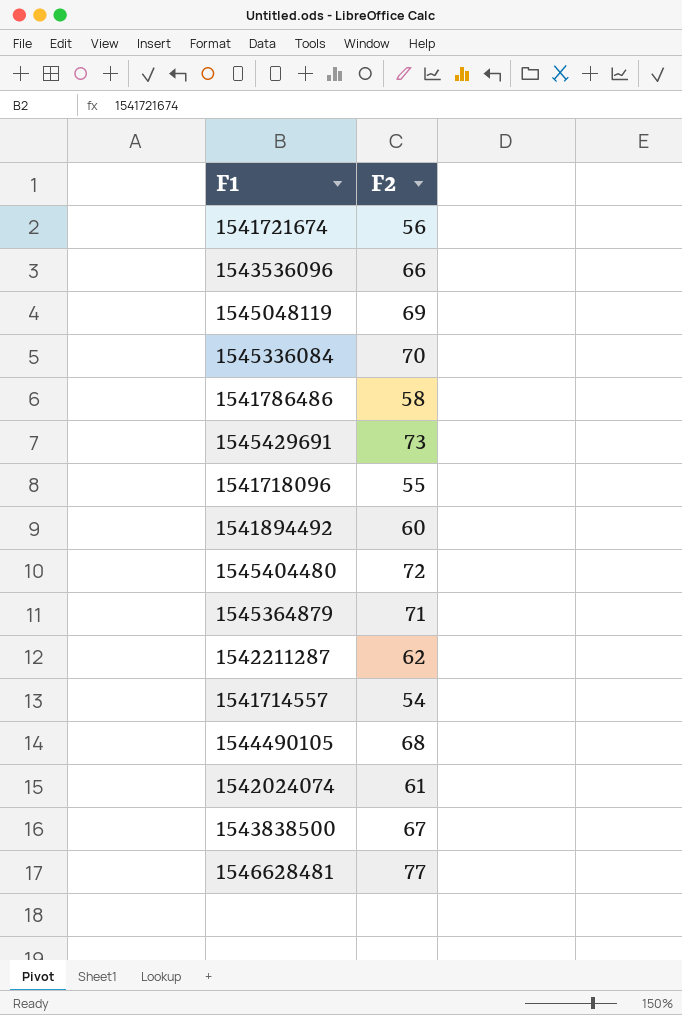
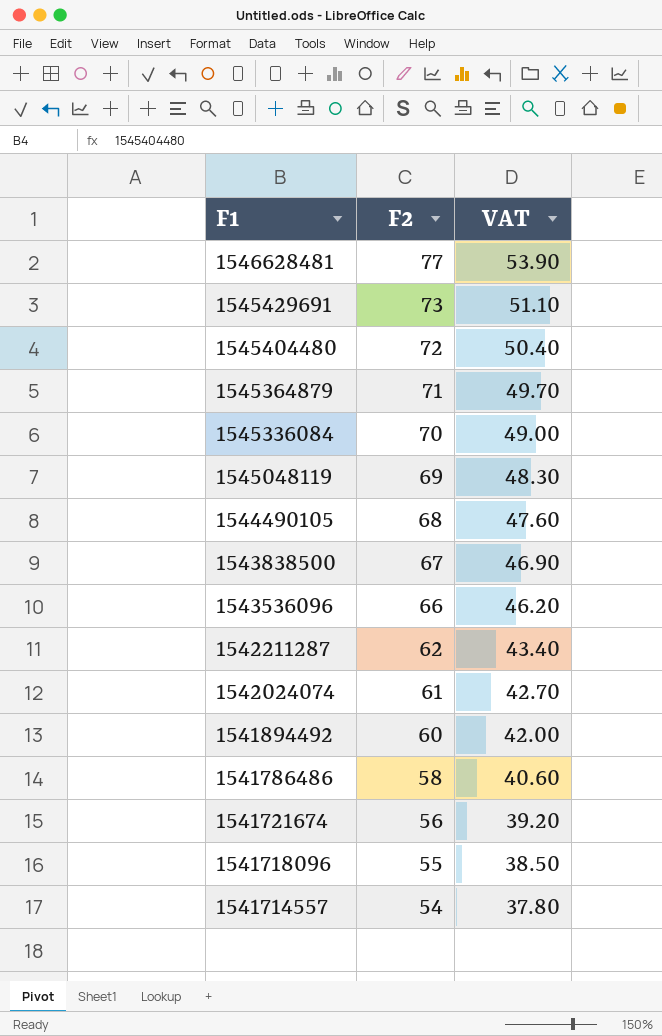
row order: none -> F1 descending
column VAT | formula: none -> [F2] * 0.7

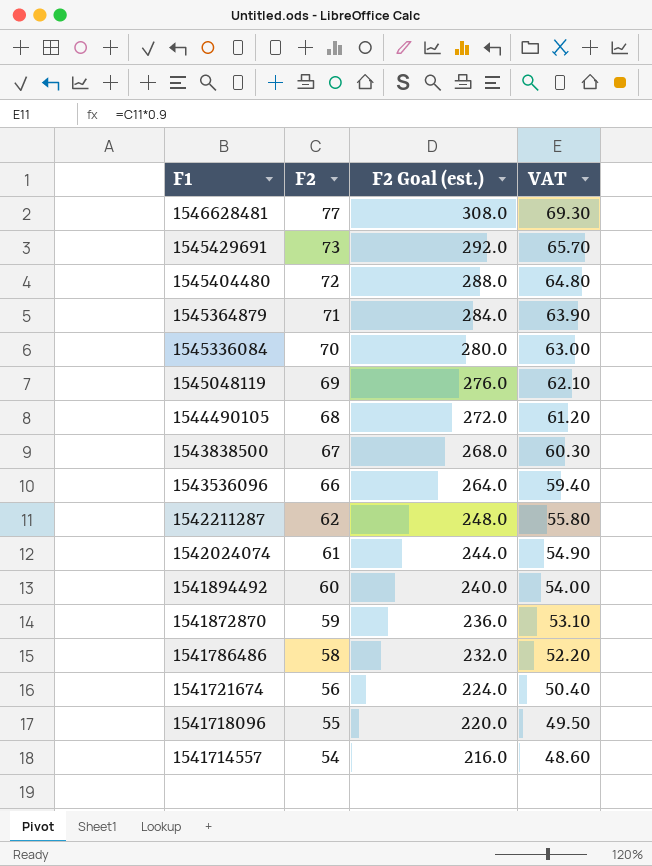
column F2 Goal (est.) | formula: none -> [F2] * 4
column VAT | formula: [F2] * 0.7 -> [F2] * 0.9
row 1541872870: none -> 59 | 236.0 | 53.10

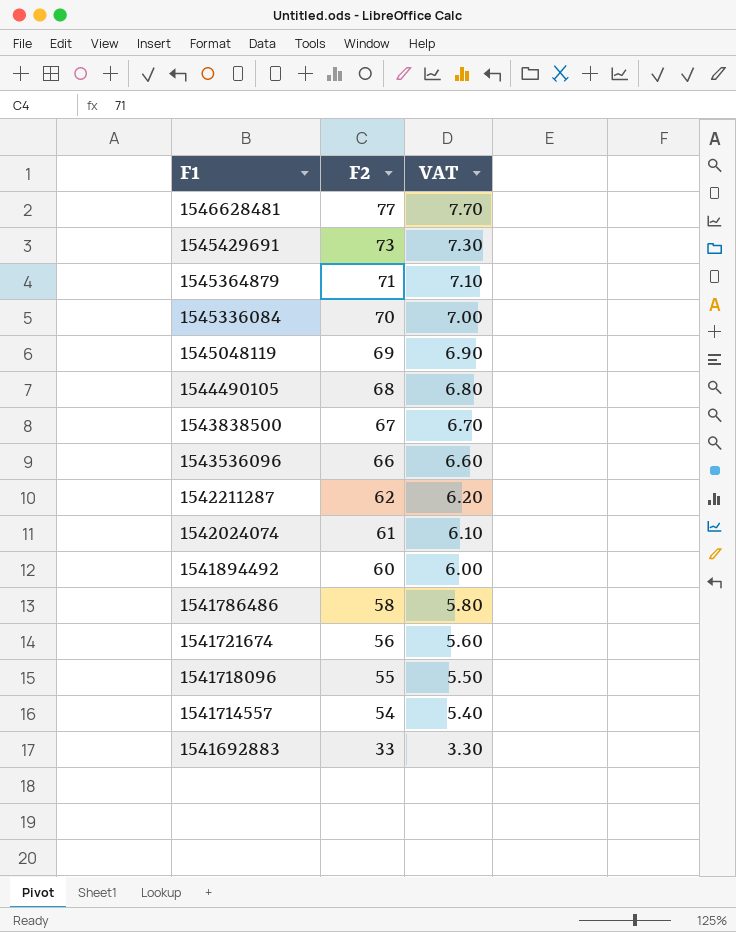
column F2 Goal (est.) | formula: [F2] * 4 -> none
column VAT | formula: [F2] * 0.9 -> [F2] * 0.1
row 1545404480: 72 | 288.0 | 64.80 -> none
row 1541872870: 59 | 236.0 | 53.10 -> none
row 1541692883: none -> 33 | 3.30

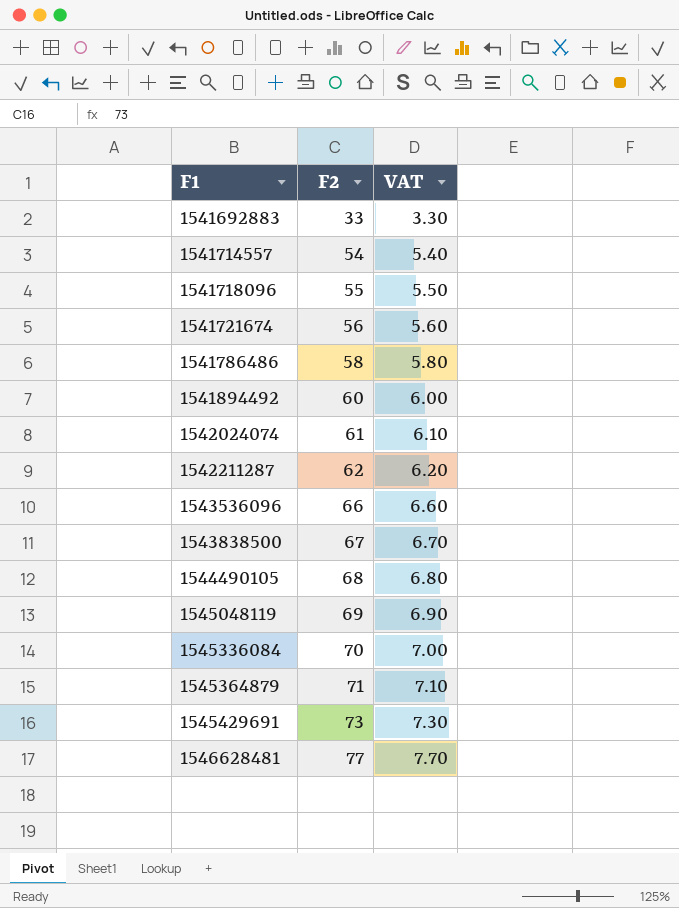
row order: F1 descending -> F1 ascending

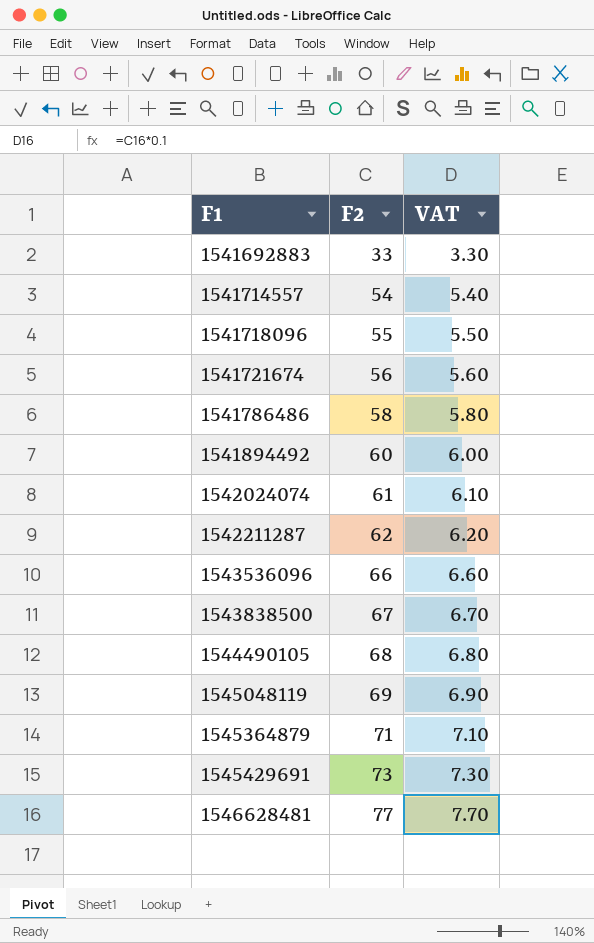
row 1545336084: 70 | 7.00 -> none

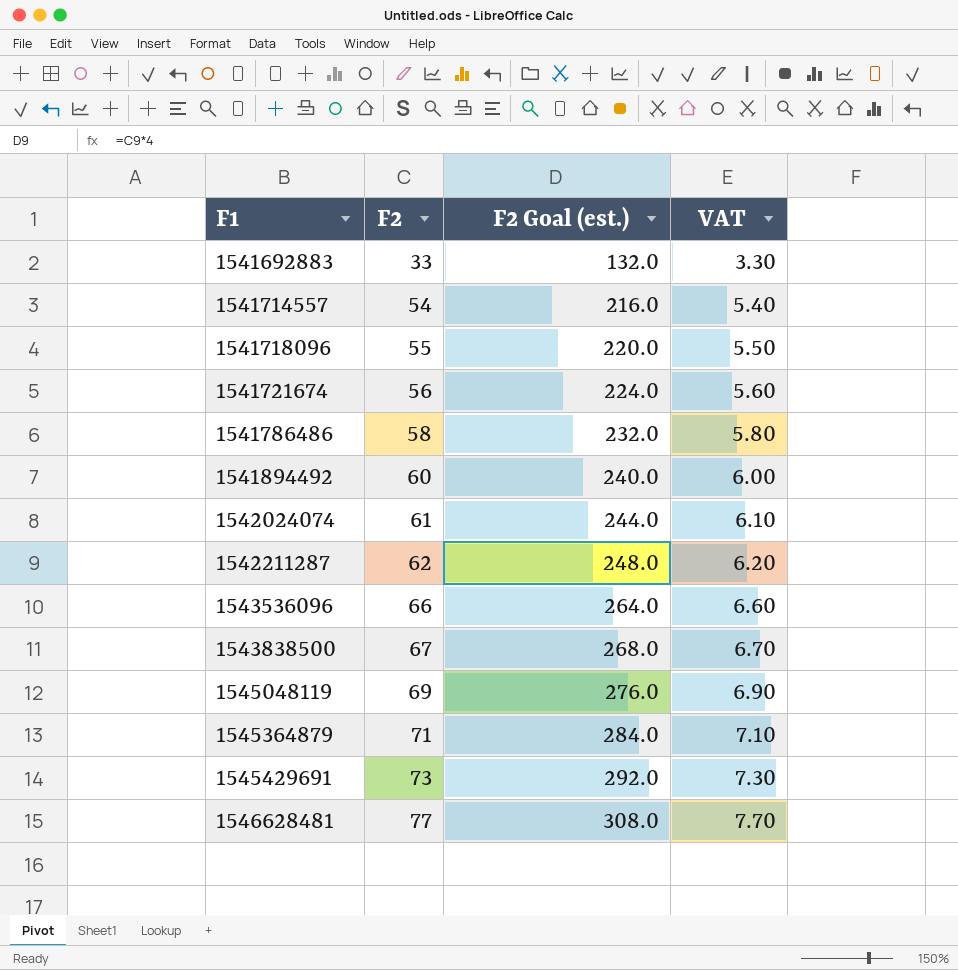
column F2 Goal (est.) | formula: none -> [F2] * 4
row 1544490105: 68 | 6.80 -> none

